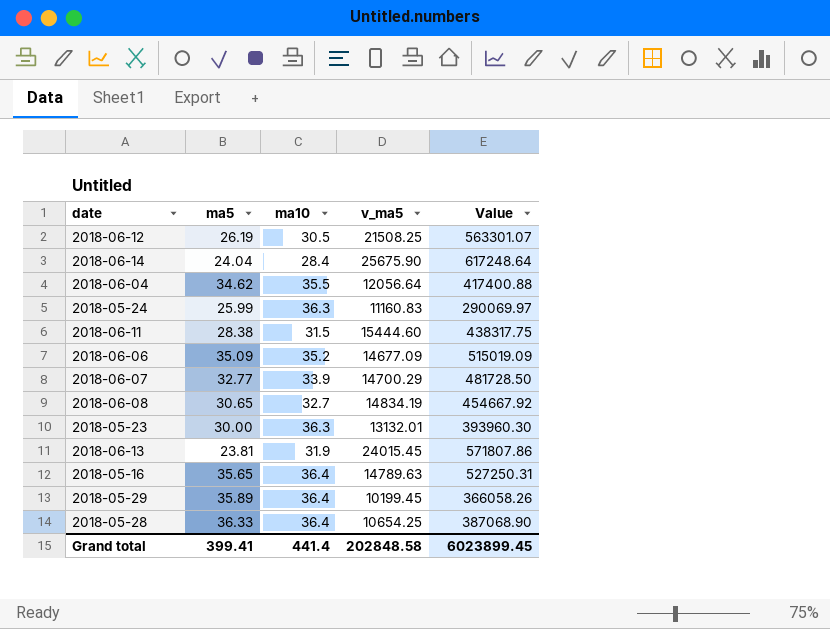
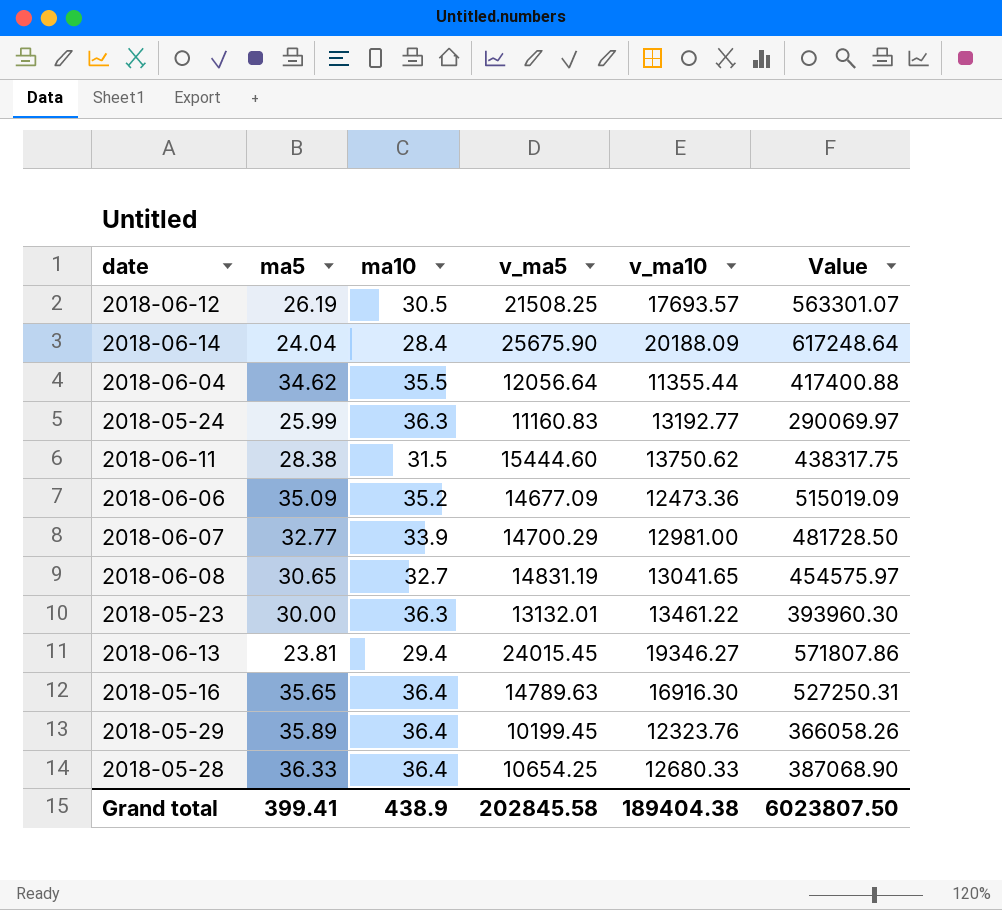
column v_ma10 | position: none -> 5
2018-06-08 | v_ma5: 14834.19 -> 14831.19
2018-06-08 | Value: 454667.92 -> 454575.97
2018-06-13 | ma10: 31.9 -> 29.4
Grand total | ma10: 441.4 -> 438.9
Grand total | v_ma5: 202848.58 -> 202845.58
Grand total | Value: 6023899.45 -> 6023807.50

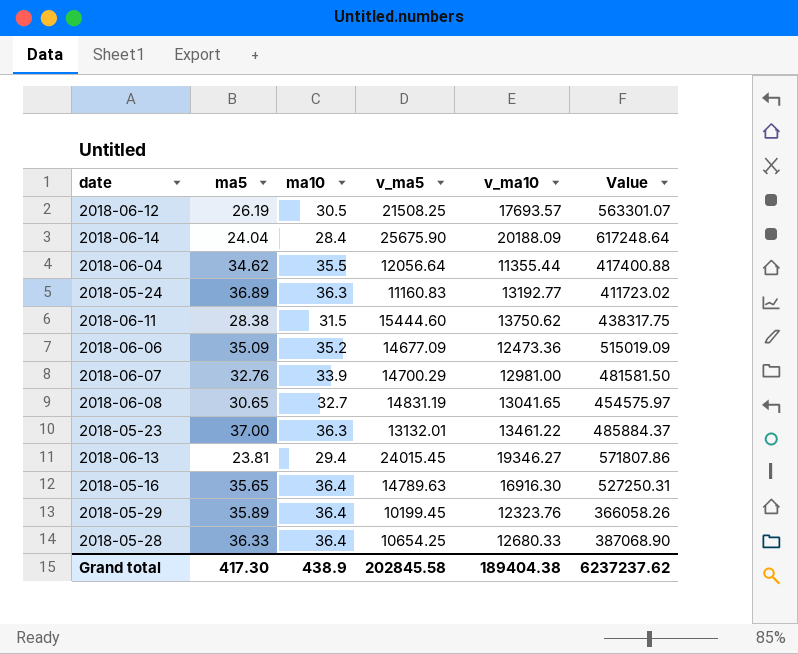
2018-05-24 | ma5: 25.99 -> 36.89
2018-05-24 | Value: 290069.97 -> 411723.02
2018-06-07 | ma5: 32.77 -> 32.76
2018-06-07 | Value: 481728.50 -> 481581.50
2018-05-23 | ma5: 30.00 -> 37.00
2018-05-23 | Value: 393960.30 -> 485884.37
Grand total | ma5: 399.41 -> 417.30
Grand total | Value: 6023807.50 -> 6237237.62

